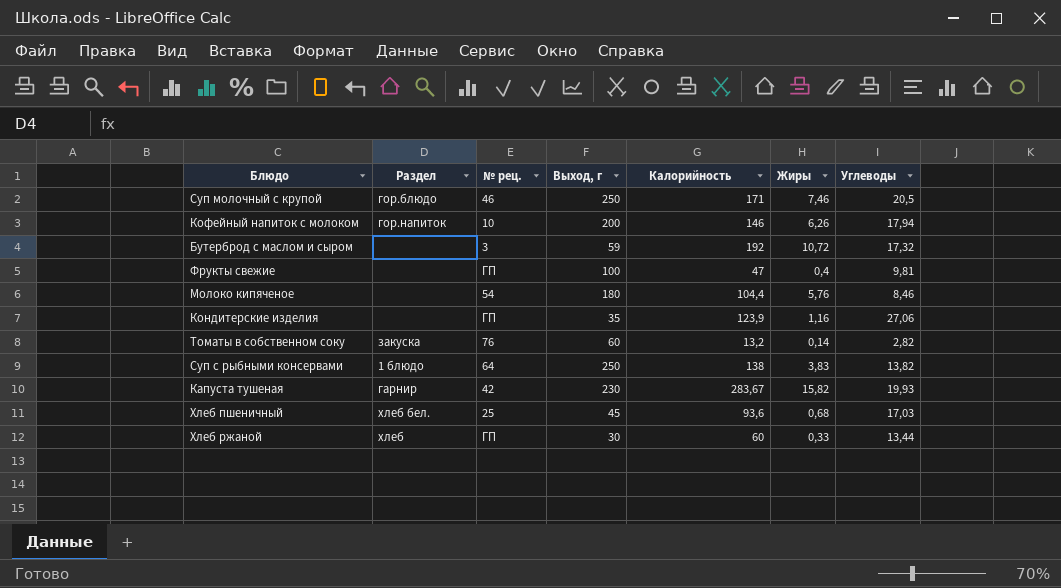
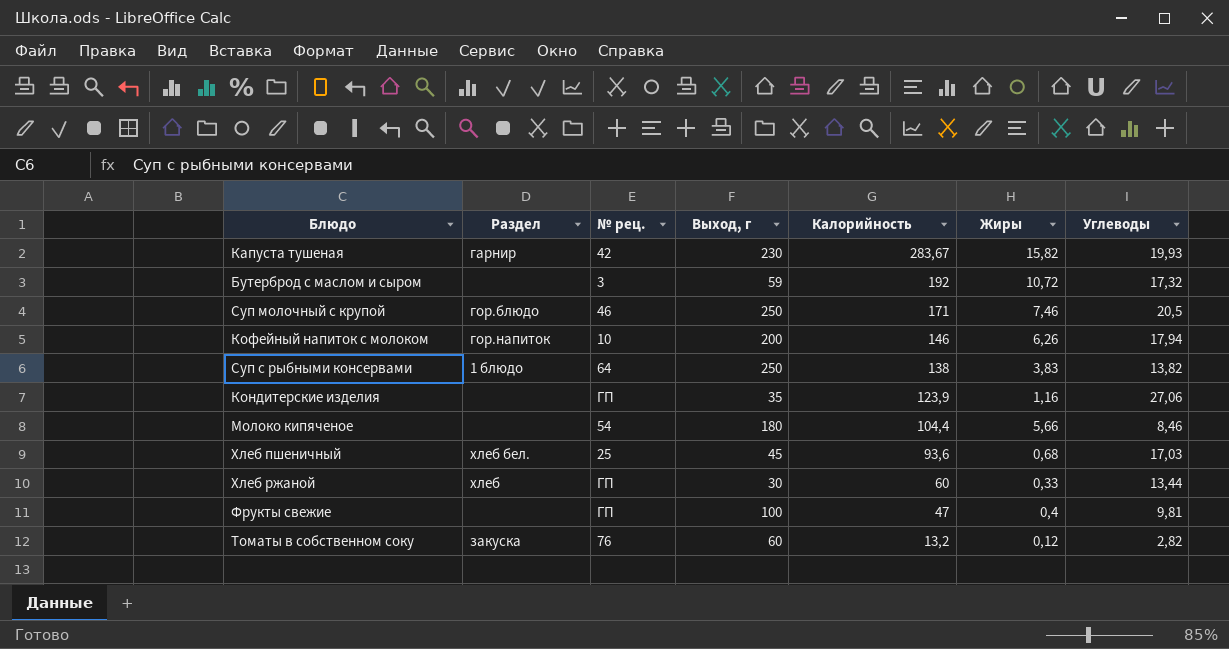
row order: none -> Калорийность descending
Молоко кипяченое | Жиры: 5,76 -> 5,66
Томаты в собственном соку | Жиры: 0,14 -> 0,12

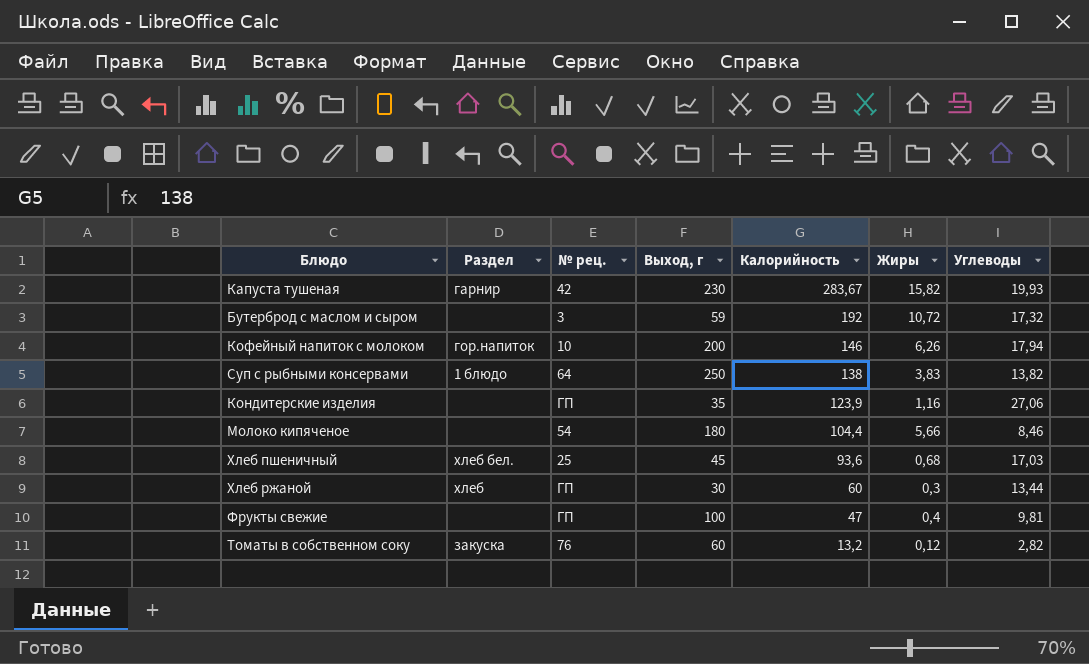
row Суп молочный с крупой: гор.блюдо | 46 | 250 | 171 | 7,46 | 20,5 -> none
Хлеб ржаной | Жиры: 0,33 -> 0,3

